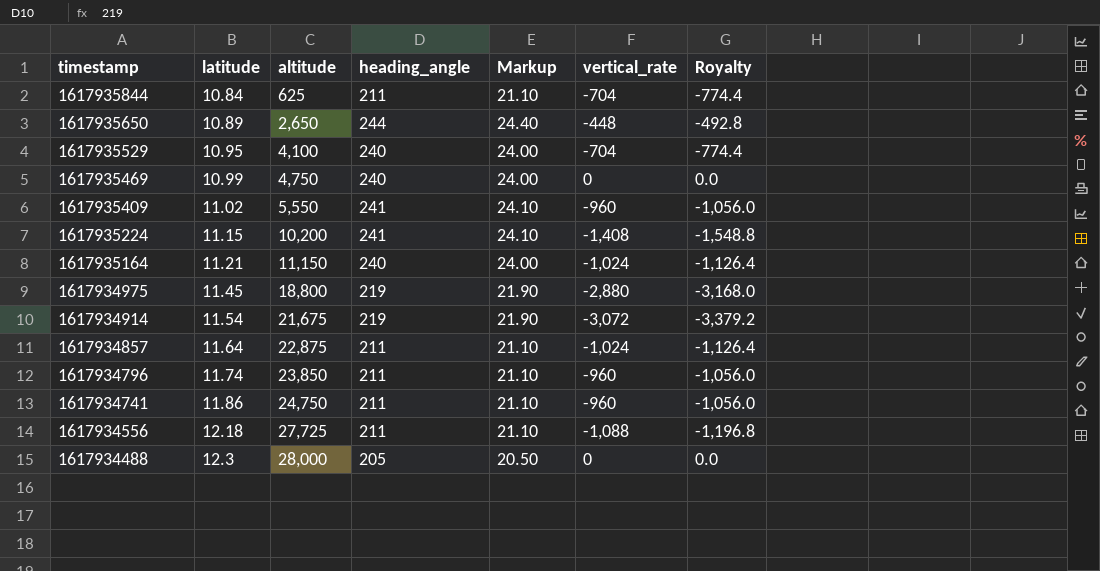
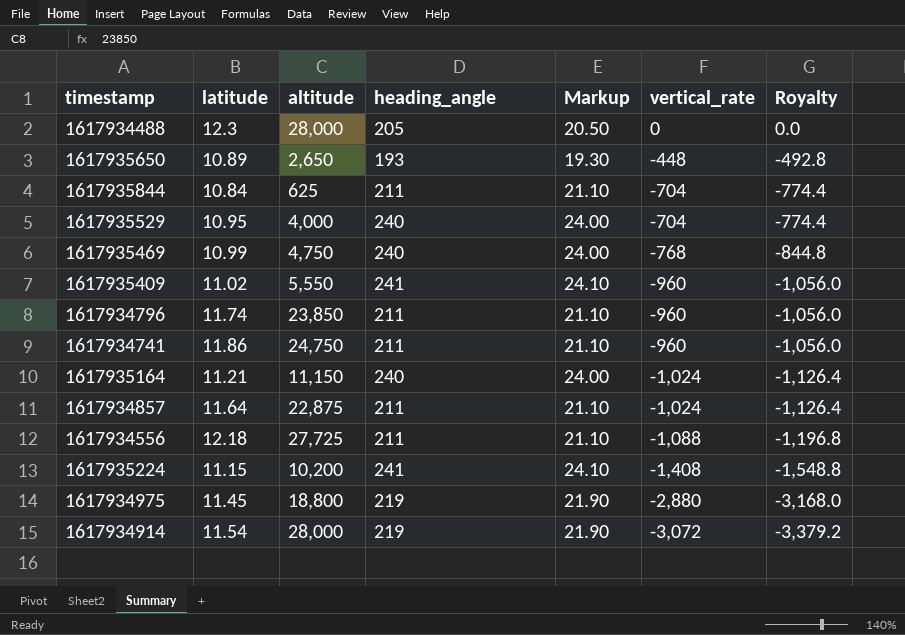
row order: timestamp descending -> vertical_rate descending
1617935650 | heading_angle: 244 -> 193
1617935650 | Markup: 24.40 -> 19.30
1617935529 | altitude: 4,100 -> 4,000
1617935469 | vertical_rate: 0 -> -768
1617935469 | Royalty: 0.0 -> -844.8
1617934914 | altitude: 21,675 -> 28,000

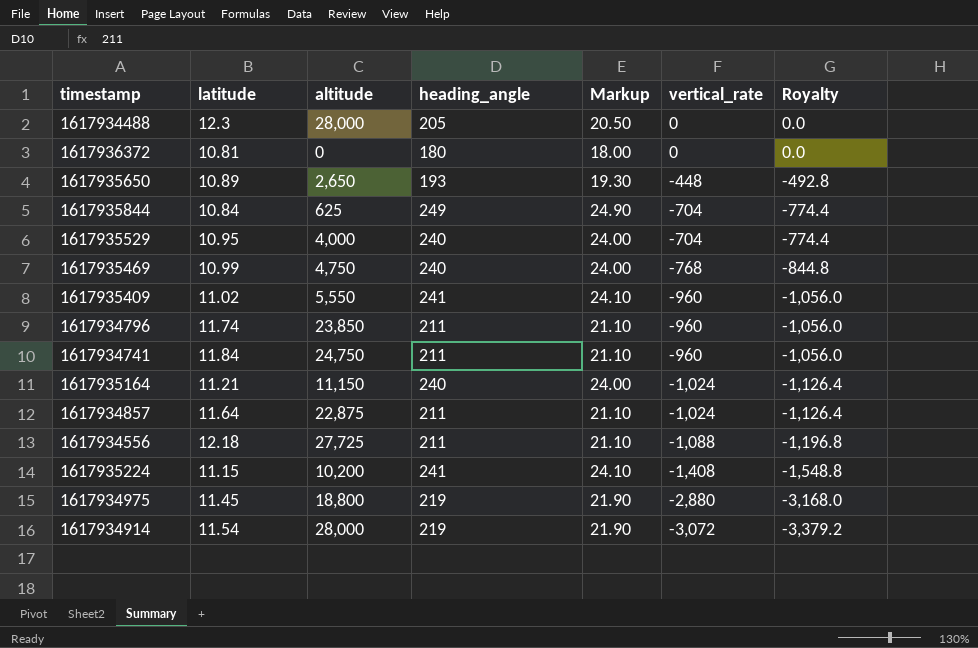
row 1617936372: none -> 10.81 | 0 | 180 | 18.00 | 0 | 0.0
1617935844 | heading_angle: 211 -> 249
1617935844 | Markup: 21.10 -> 24.90
1617934741 | latitude: 11.86 -> 11.84

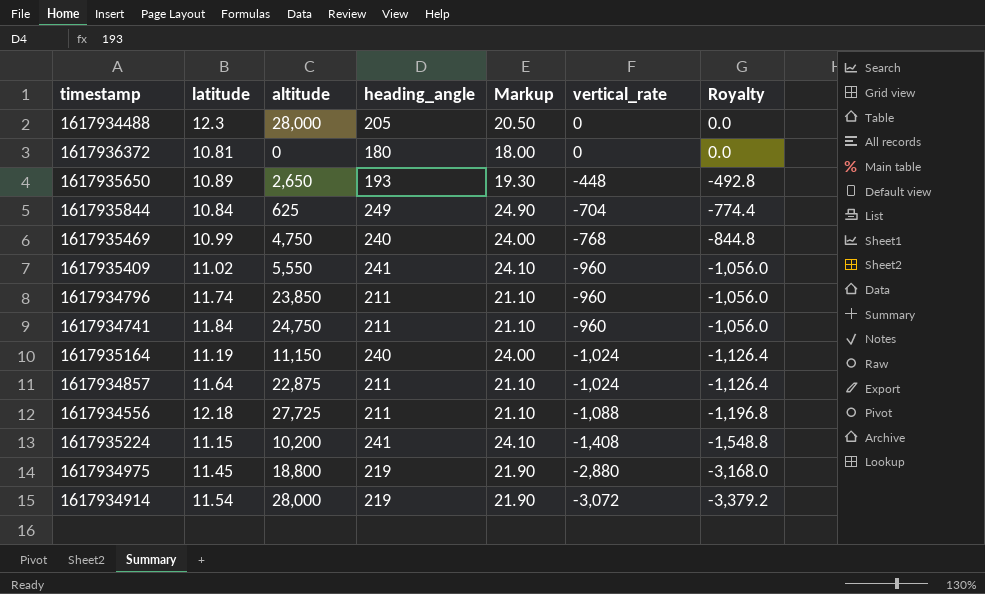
row 1617935529: 10.95 | 4,000 | 240 | 24.00 | -704 | -774.4 -> none
1617935164 | latitude: 11.21 -> 11.19

